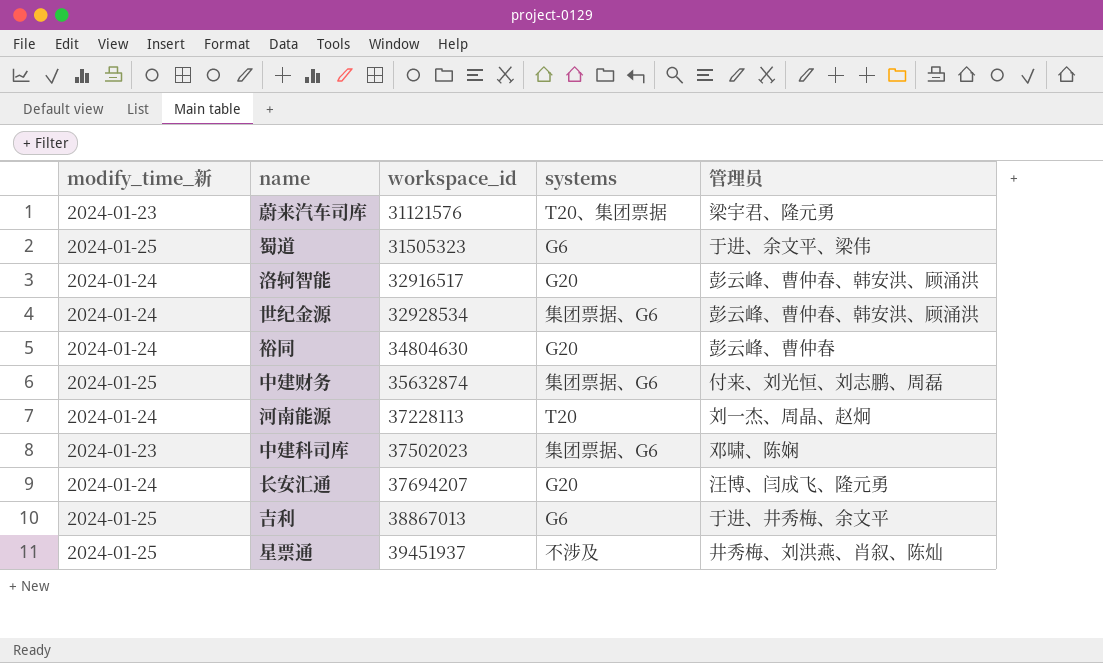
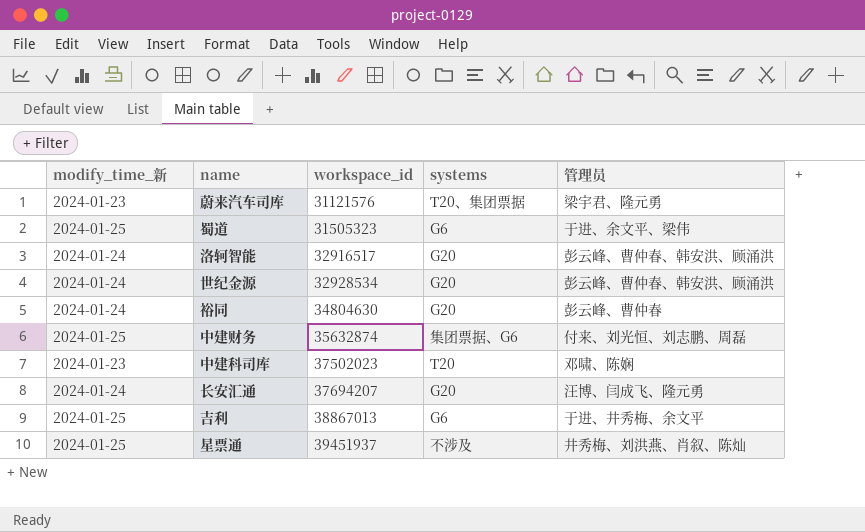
row 河南能源: 2024-01-24 | 37228113 | T20 | 刘一杰、周晶、赵炯 -> none
世纪金源 | systems: 集团票据、G6 -> G20
中建科司库 | systems: 集团票据、G6 -> T20

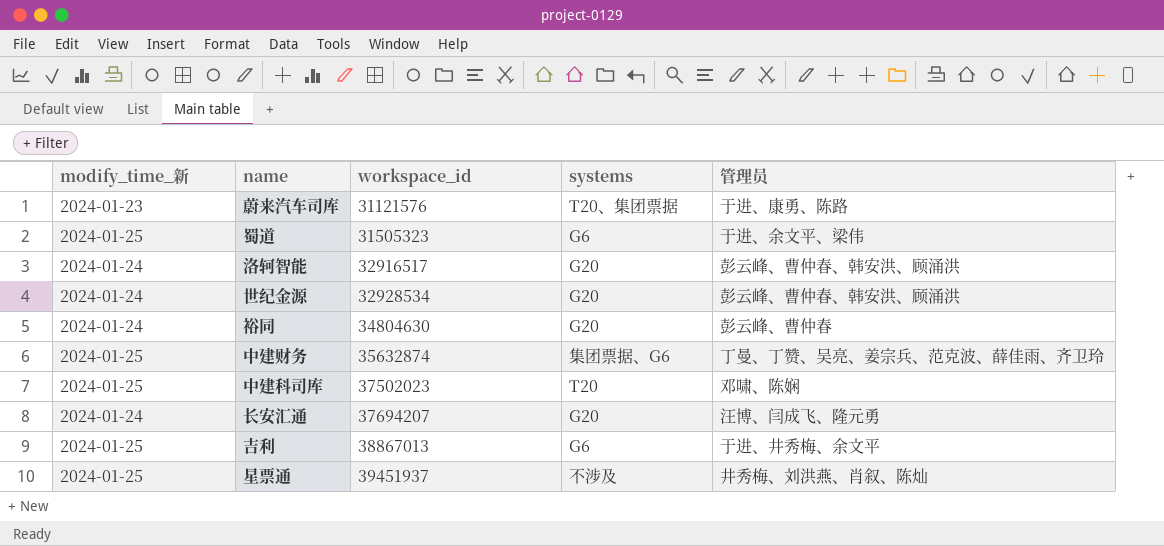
蔚来汽车司库 | 管理员: 梁宇君、隆元勇 -> 于进、康勇、陈路
中建财务 | 管理员: 付来、刘光恒、刘志鹏、周磊 -> 丁曼、丁赞、吴亮、姜宗兵、范克波、薛佳雨、齐卫玲
中建科司库 | modify_time_新: 2024-01-23 -> 2024-01-25

